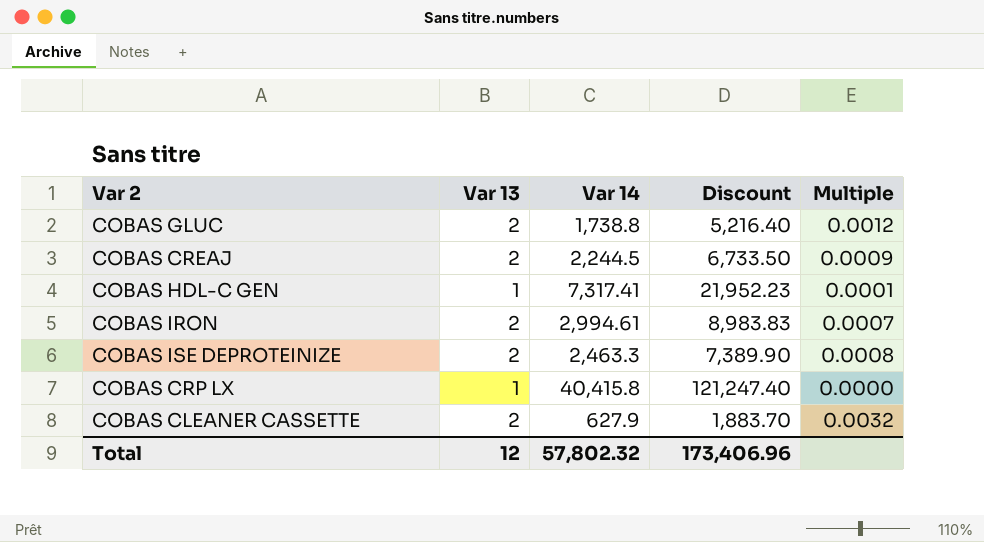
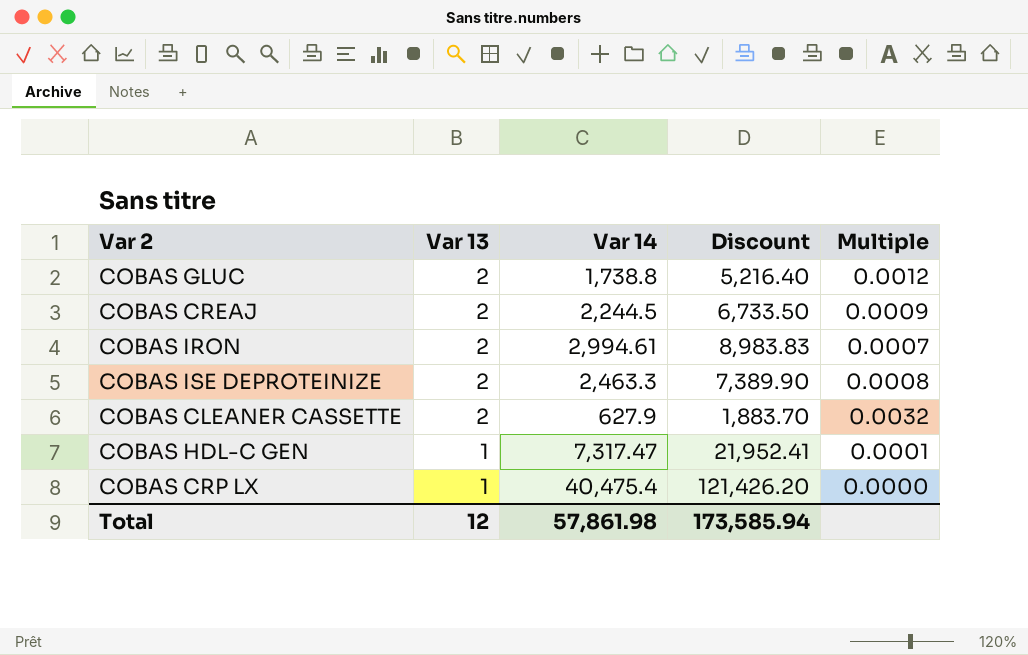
row order: none -> Var 13 descending
COBAS HDL-C GEN | Var 14: 7,317.41 -> 7,317.47
COBAS HDL-C GEN | Discount: 21,952.23 -> 21,952.41
COBAS CRP LX | Var 14: 40,415.8 -> 40,475.4
COBAS CRP LX | Discount: 121,247.40 -> 121,426.20
Total | Var 14: 57,802.32 -> 57,861.98
Total | Discount: 173,406.96 -> 173,585.94

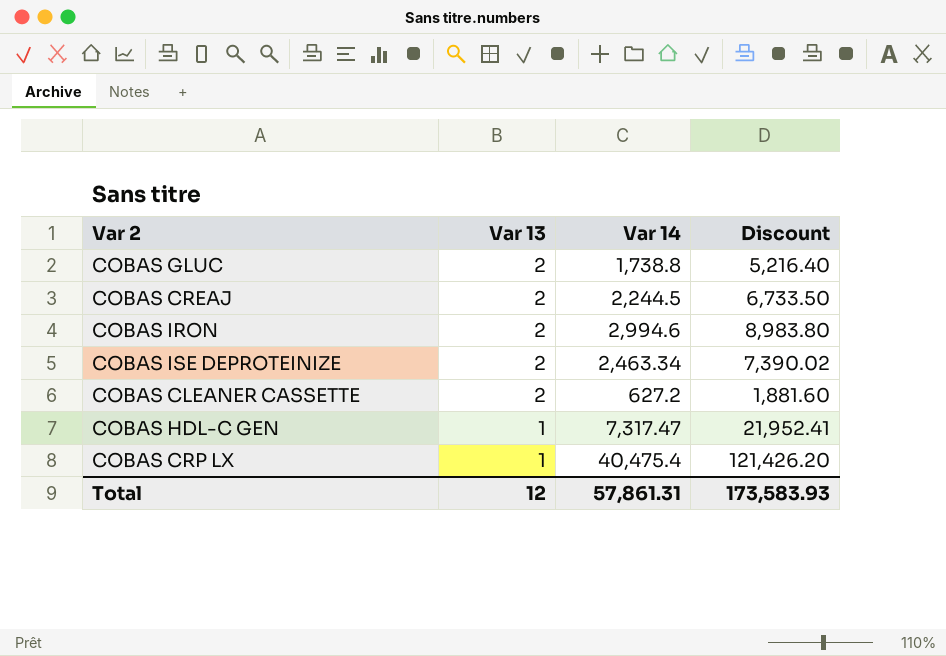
column Multiple | formula: [Var 13] / [Var 14] -> none
COBAS IRON | Var 14: 2,994.61 -> 2,994.6
COBAS IRON | Discount: 8,983.83 -> 8,983.80
COBAS ISE DEPROTEINIZE | Var 14: 2,463.3 -> 2,463.34
COBAS ISE DEPROTEINIZE | Discount: 7,389.90 -> 7,390.02
COBAS CLEANER CASSETTE | Var 14: 627.9 -> 627.2
COBAS CLEANER CASSETTE | Discount: 1,883.70 -> 1,881.60
Total | Var 14: 57,861.98 -> 57,861.31
Total | Discount: 173,585.94 -> 173,583.93

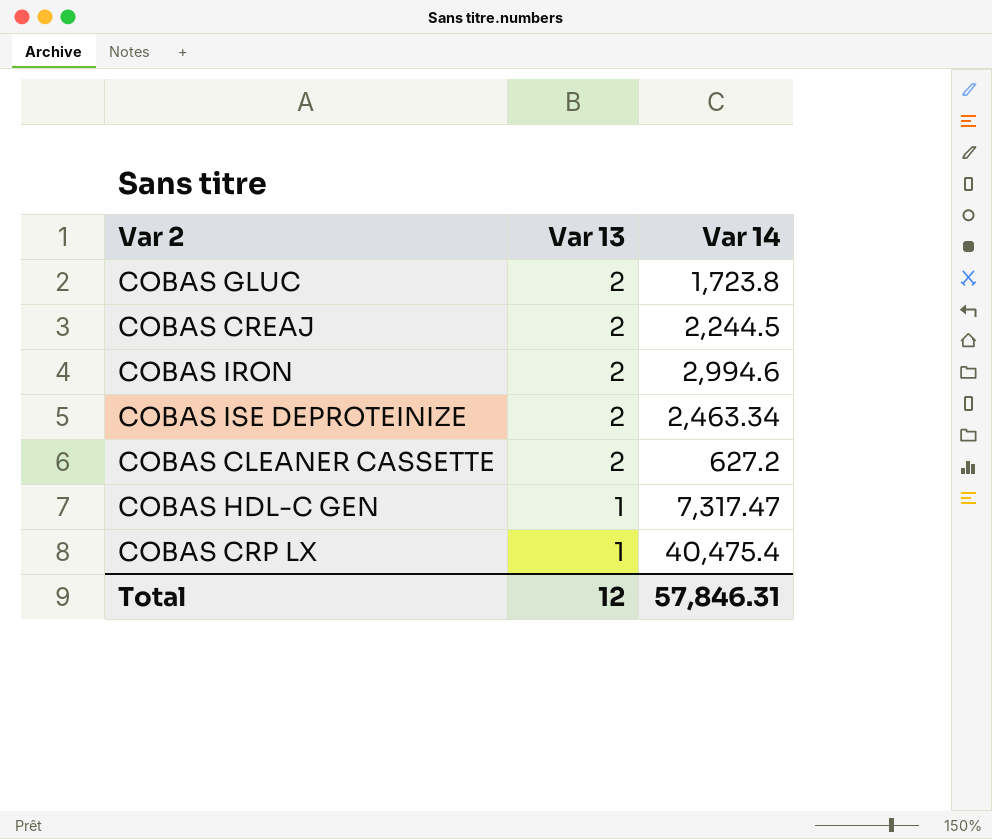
column Discount | formula: [Var 14] * 3 -> none
COBAS GLUC | Var 14: 1,738.8 -> 1,723.8
Total | Var 14: 57,861.31 -> 57,846.31

